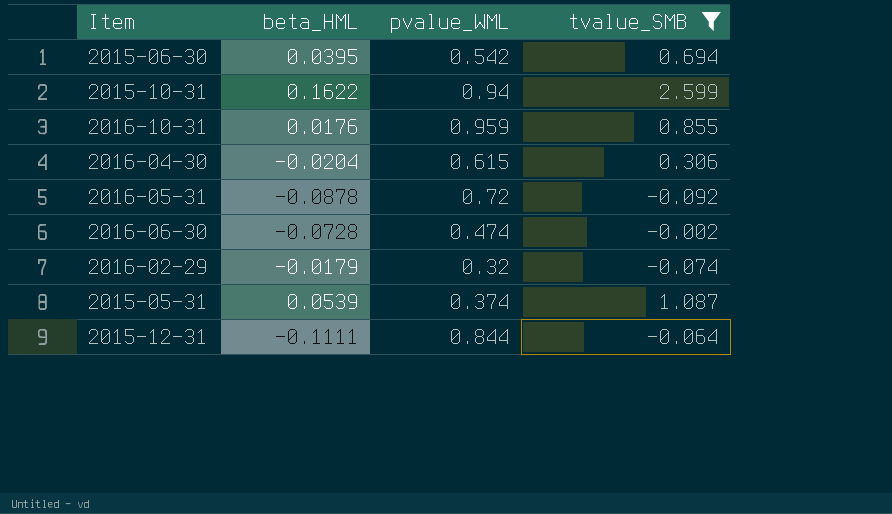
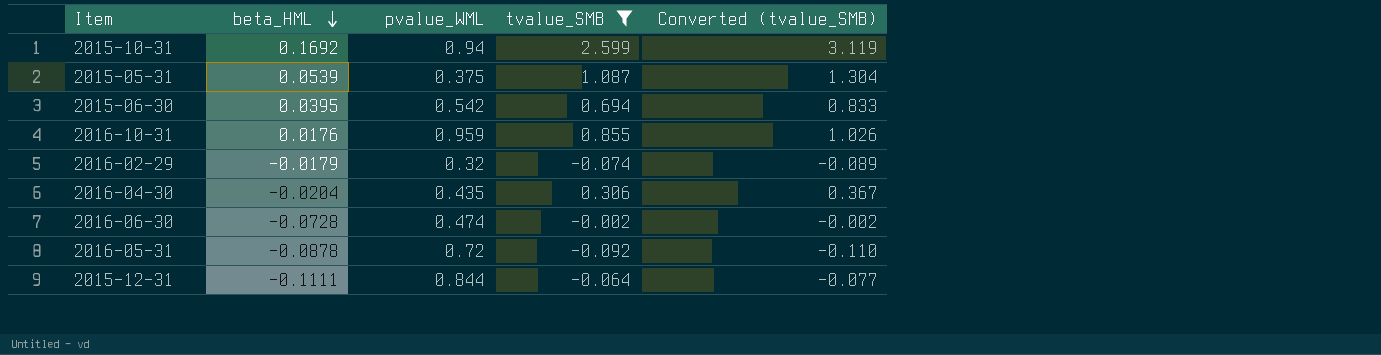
row order: none -> beta_HML descending
column Converted (tvalue_SMB) | formula: none -> [tvalue_SMB] * 1.2
2015-10-31 | beta_HML: 0.1622 -> 0.1692
2015-05-31 | pvalue_WML: 0.374 -> 0.375
2016-04-30 | pvalue_WML: 0.615 -> 0.435

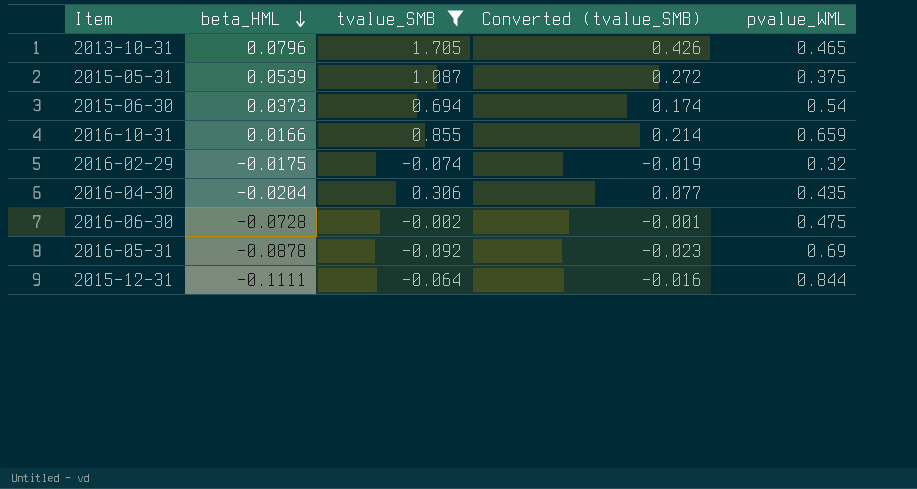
column Converted (tvalue_SMB) | formula: [tvalue_SMB] * 1.2 -> [tvalue_SMB] * 0.25
column pvalue_WML | position: 3 -> 5
row 2015-10-31: 0.1692 | 0.94 | 2.599 | 3.119 -> none
row 2013-10-31: none -> 0.0796 | 1.705 | 0.426 | 0.465
2015-06-30 | beta_HML: 0.0395 -> 0.0373
2015-06-30 | pvalue_WML: 0.542 -> 0.54
2016-10-31 | beta_HML: 0.0176 -> 0.0166
2016-10-31 | pvalue_WML: 0.959 -> 0.659
2016-02-29 | beta_HML: -0.0179 -> -0.0175
2016-06-30 | pvalue_WML: 0.474 -> 0.475
2016-05-31 | pvalue_WML: 0.72 -> 0.69

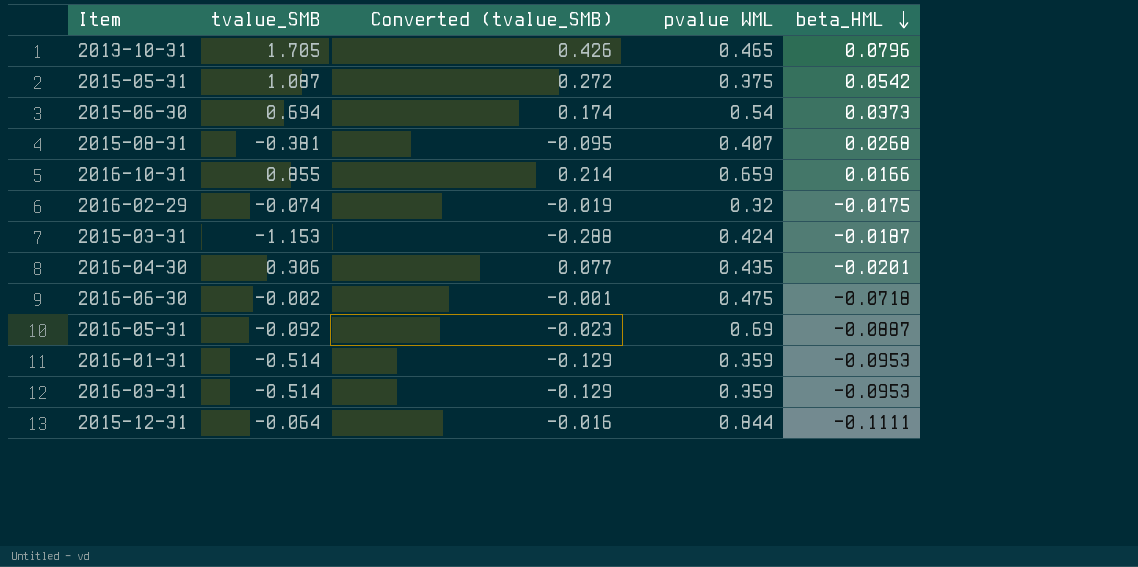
filter: tvalue_SMB >= -0.092 -> none
column name: pvalue_WML -> pvalue WML
column beta_HML | position: 2 -> 5
2015-05-31 | beta_HML: 0.0539 -> 0.0542
2016-04-30 | beta_HML: -0.0204 -> -0.0201
2016-06-30 | beta_HML: -0.0728 -> -0.0718
2016-05-31 | beta_HML: -0.0878 -> -0.0887

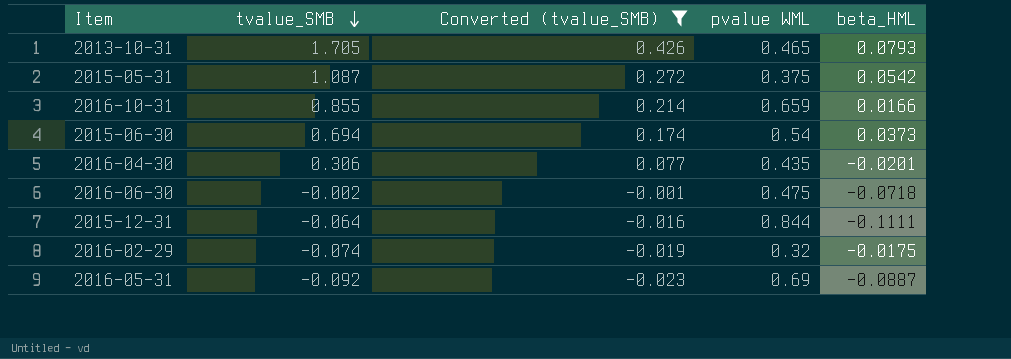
filter: none -> Converted (tvalue_SMB) >= -0.023
row order: beta_HML descending -> tvalue_SMB descending
2013-10-31 | beta_HML: 0.0796 -> 0.0793

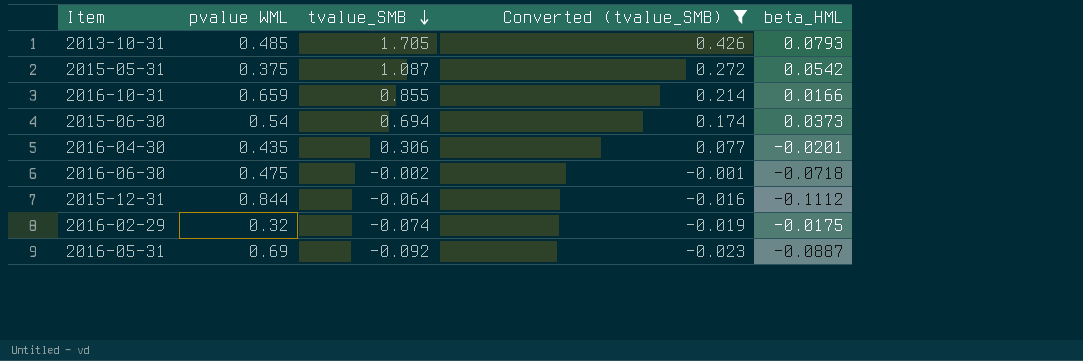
column pvalue WML | position: 4 -> 2
2013-10-31 | pvalue WML: 0.465 -> 0.485
2015-12-31 | beta_HML: -0.1111 -> -0.1112

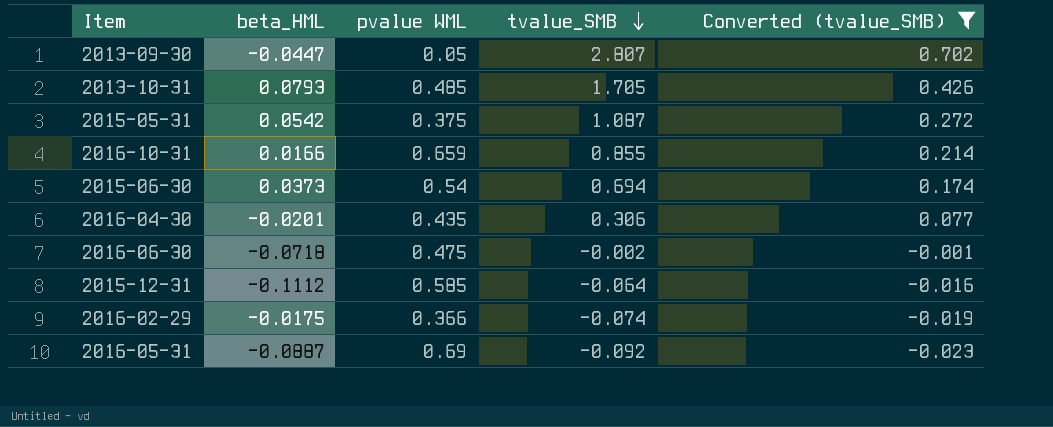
column beta_HML | position: 5 -> 2
row 2013-09-30: none -> -0.0447 | 0.05 | 2.807 | 0.702
2015-12-31 | pvalue WML: 0.844 -> 0.585
2016-02-29 | pvalue WML: 0.32 -> 0.366

